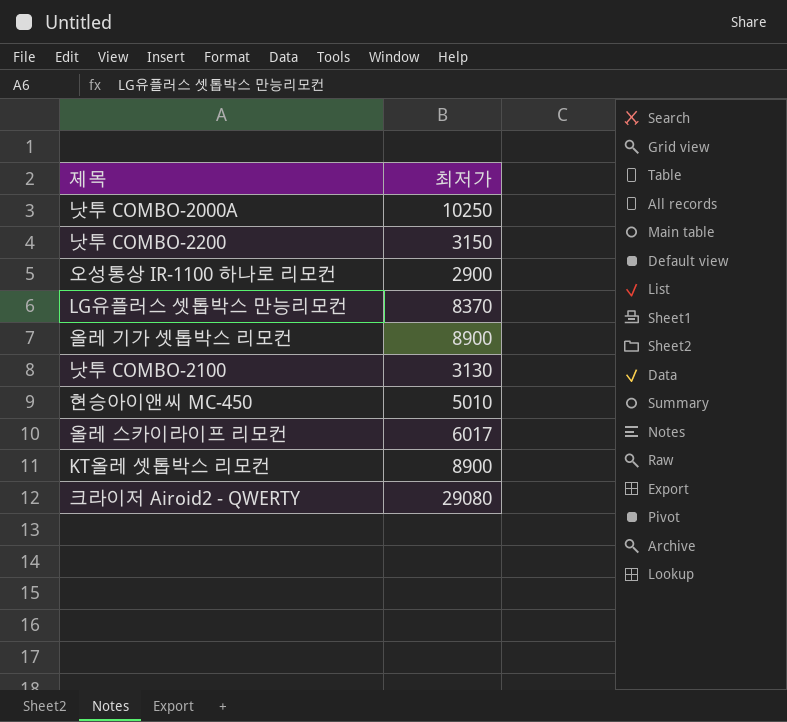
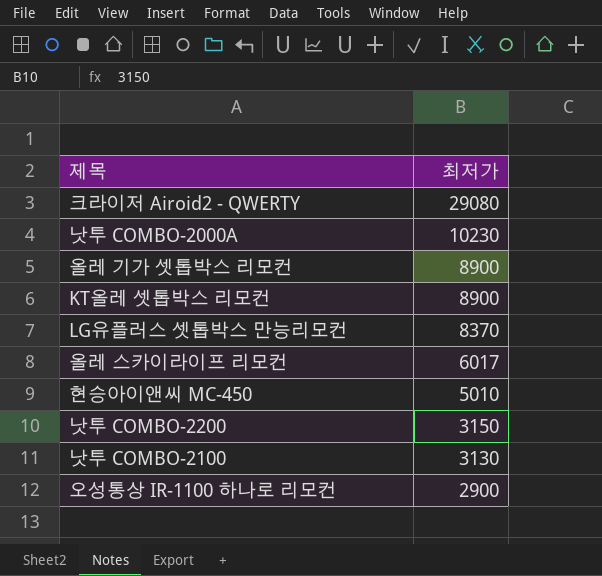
row order: none -> 최저가 descending
낫투 COMBO-2000A | 최저가: 10250 -> 10230

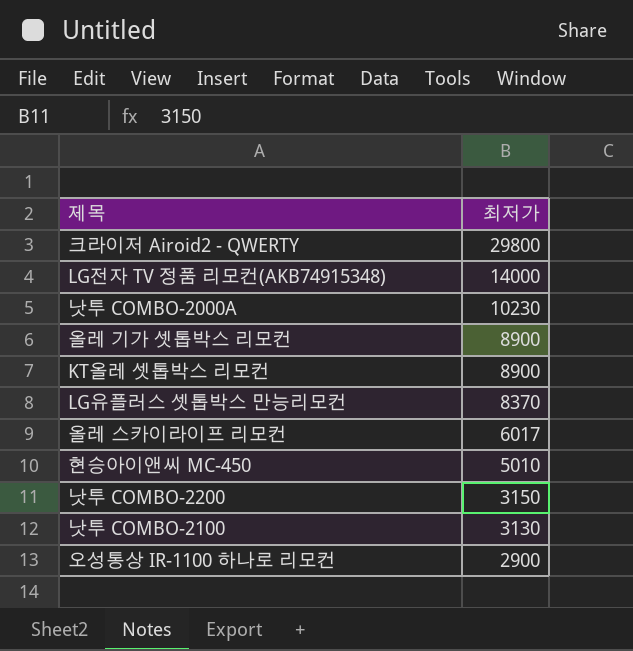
크라이저 Airoid2 - QWERTY | 최저가: 29080 -> 29800
row LG전자 TV 정품 리모컨(AKB74915348): none -> 14000

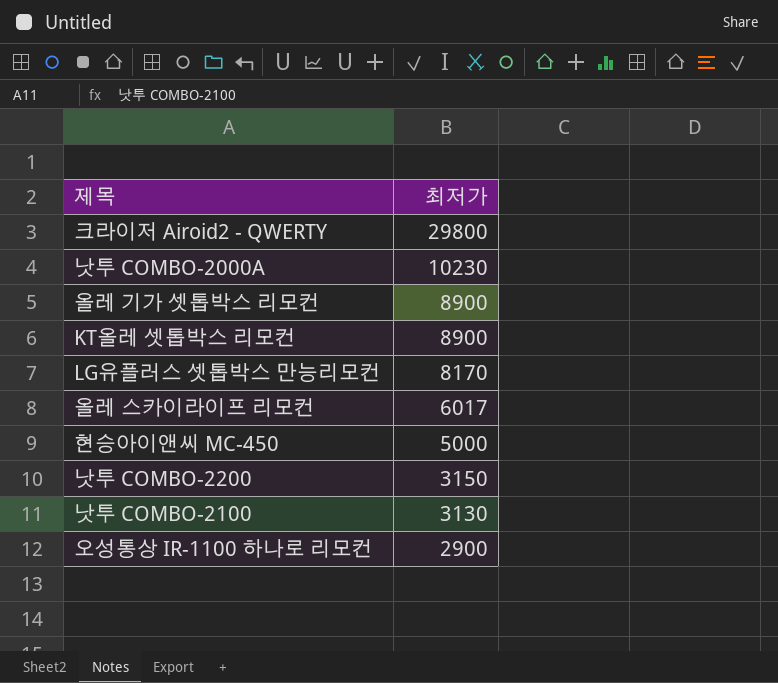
row LG전자 TV 정품 리모컨(AKB74915348): 14000 -> none
LG유플러스 셋톱박스 만능리모컨 | 최저가: 8370 -> 8170
현승아이앤씨 MC-450 | 최저가: 5010 -> 5000

